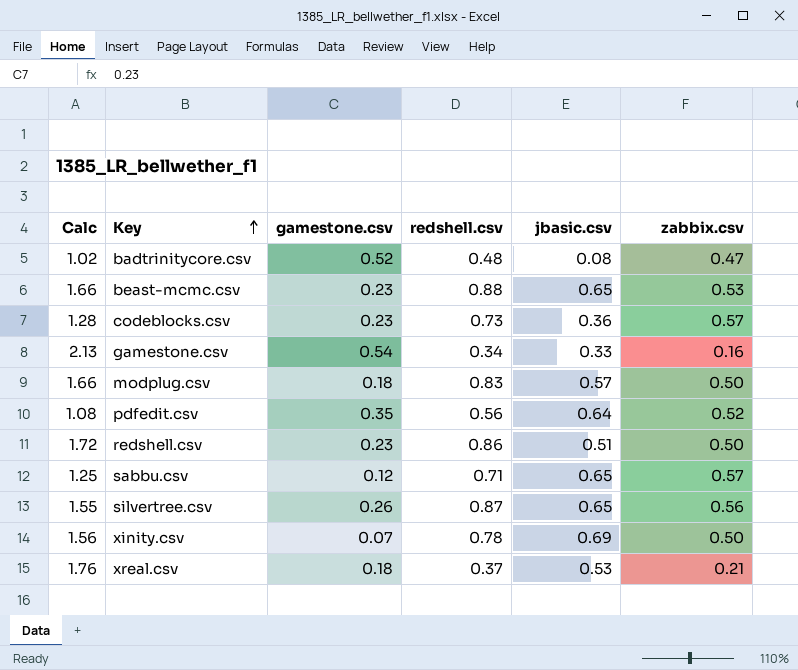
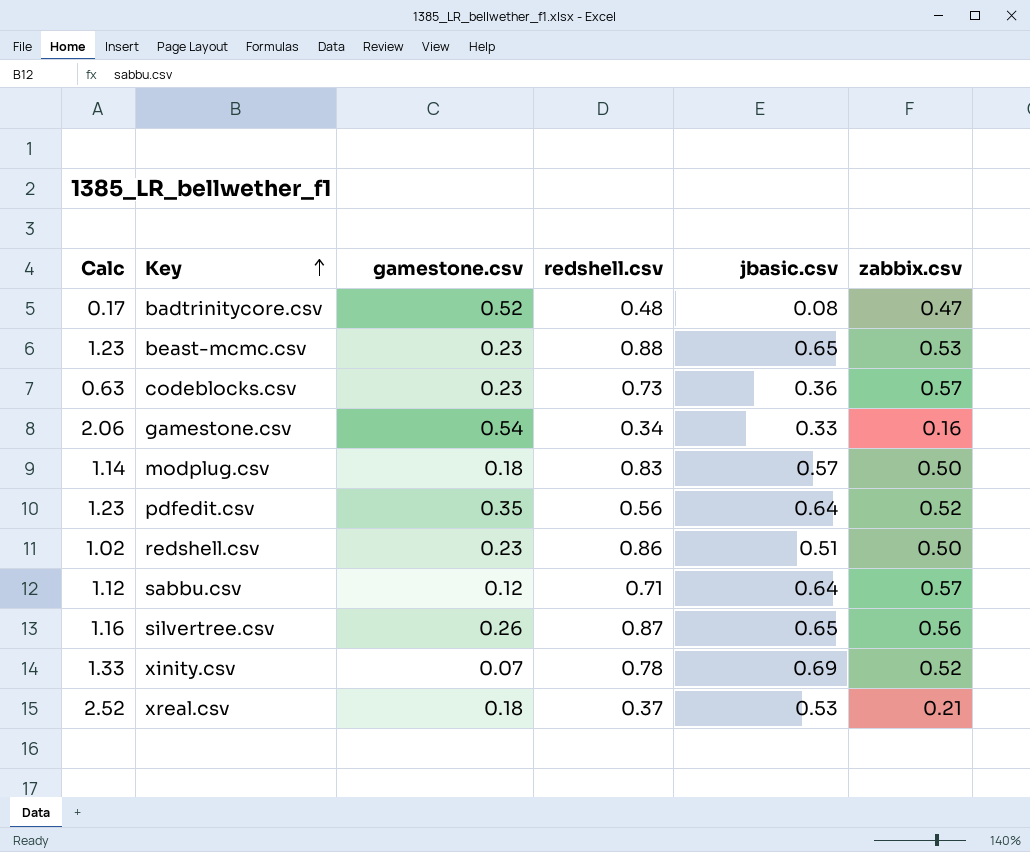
column Calc | formula: [redshell.csv] / [zabbix.csv] -> [jbasic.csv] / [zabbix.csv]
sabbu.csv | jbasic.csv: 0.65 -> 0.64
xinity.csv | zabbix.csv: 0.50 -> 0.52

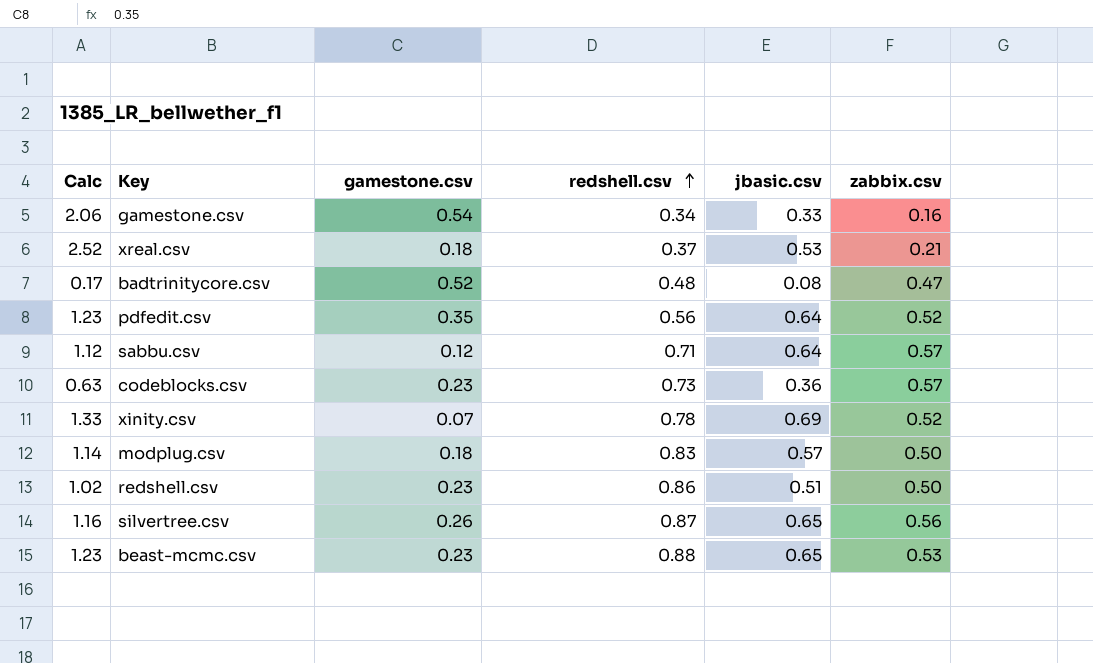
row order: Key ascending -> redshell.csv ascending

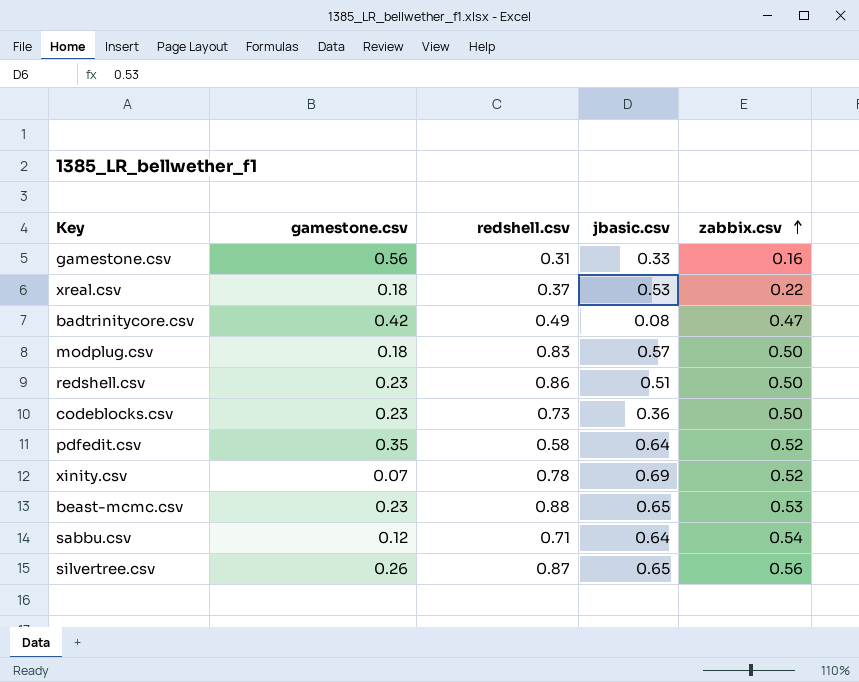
row order: redshell.csv ascending -> zabbix.csv ascending
column Calc | formula: [jbasic.csv] / [zabbix.csv] -> none
gamestone.csv | gamestone.csv: 0.54 -> 0.56
gamestone.csv | redshell.csv: 0.34 -> 0.31
xreal.csv | zabbix.csv: 0.21 -> 0.22
badtrinitycore.csv | gamestone.csv: 0.52 -> 0.42
badtrinitycore.csv | redshell.csv: 0.48 -> 0.49
codeblocks.csv | zabbix.csv: 0.57 -> 0.50
pdfedit.csv | redshell.csv: 0.56 -> 0.58
sabbu.csv | zabbix.csv: 0.57 -> 0.54

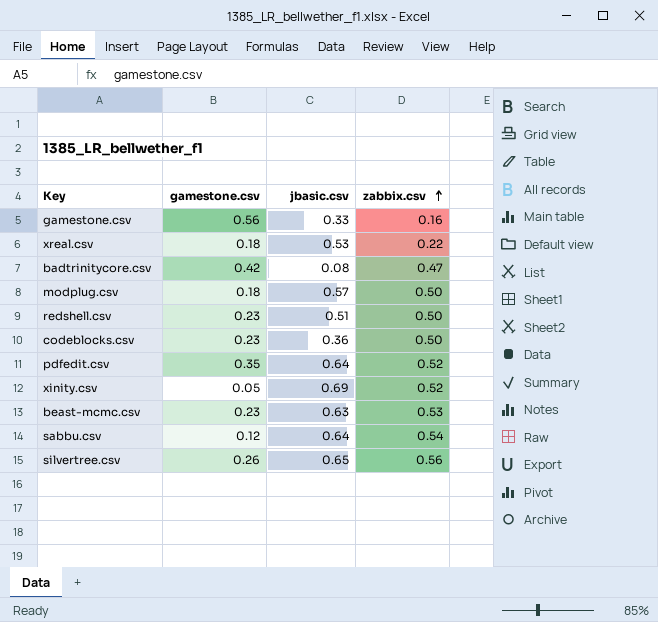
column redshell.csv | position: 3 -> none
xinity.csv | gamestone.csv: 0.07 -> 0.05
beast-mcmc.csv | jbasic.csv: 0.65 -> 0.63

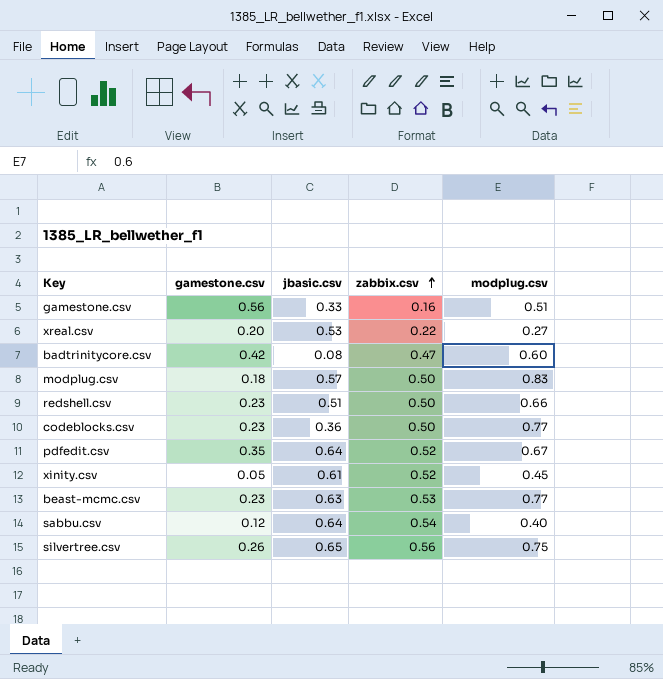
column modplug.csv | position: none -> 5
xreal.csv | gamestone.csv: 0.18 -> 0.20
xinity.csv | jbasic.csv: 0.69 -> 0.61

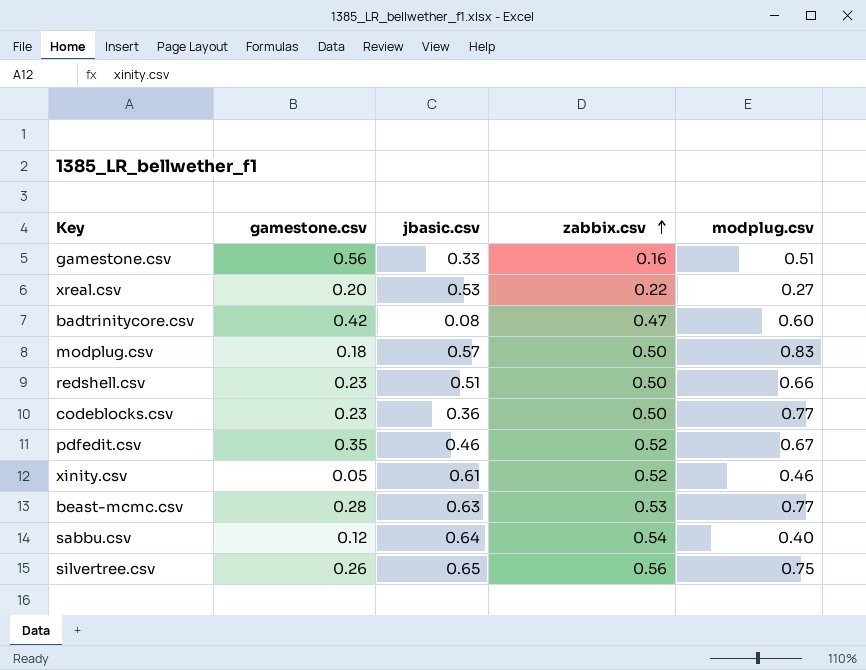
pdfedit.csv | jbasic.csv: 0.64 -> 0.46
xinity.csv | modplug.csv: 0.45 -> 0.46
beast-mcmc.csv | gamestone.csv: 0.23 -> 0.28

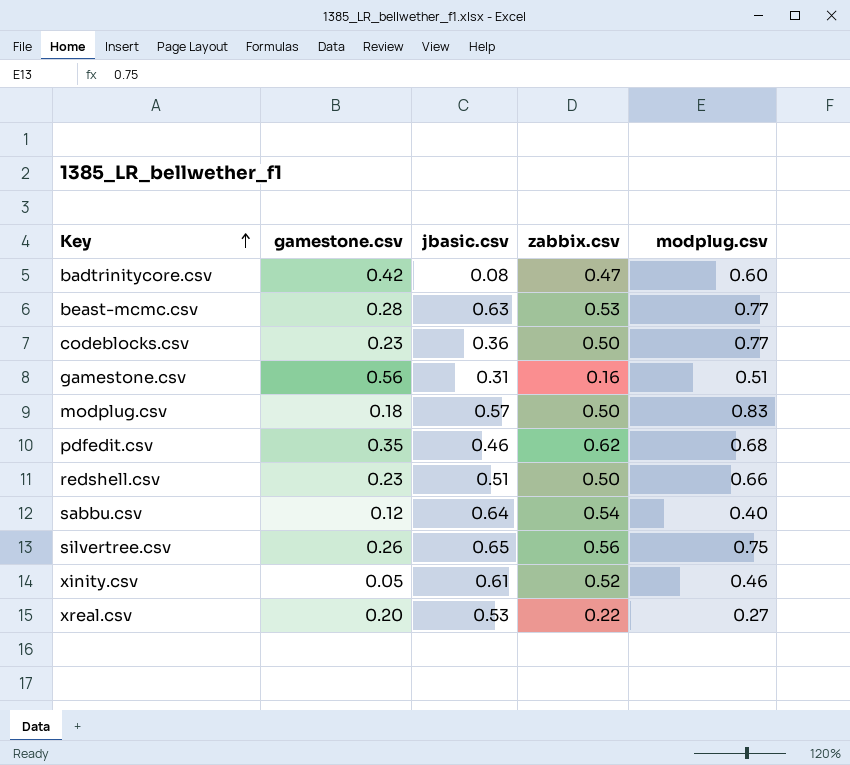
row order: zabbix.csv ascending -> Key ascending
gamestone.csv | jbasic.csv: 0.33 -> 0.31
pdfedit.csv | zabbix.csv: 0.52 -> 0.62
pdfedit.csv | modplug.csv: 0.67 -> 0.68

